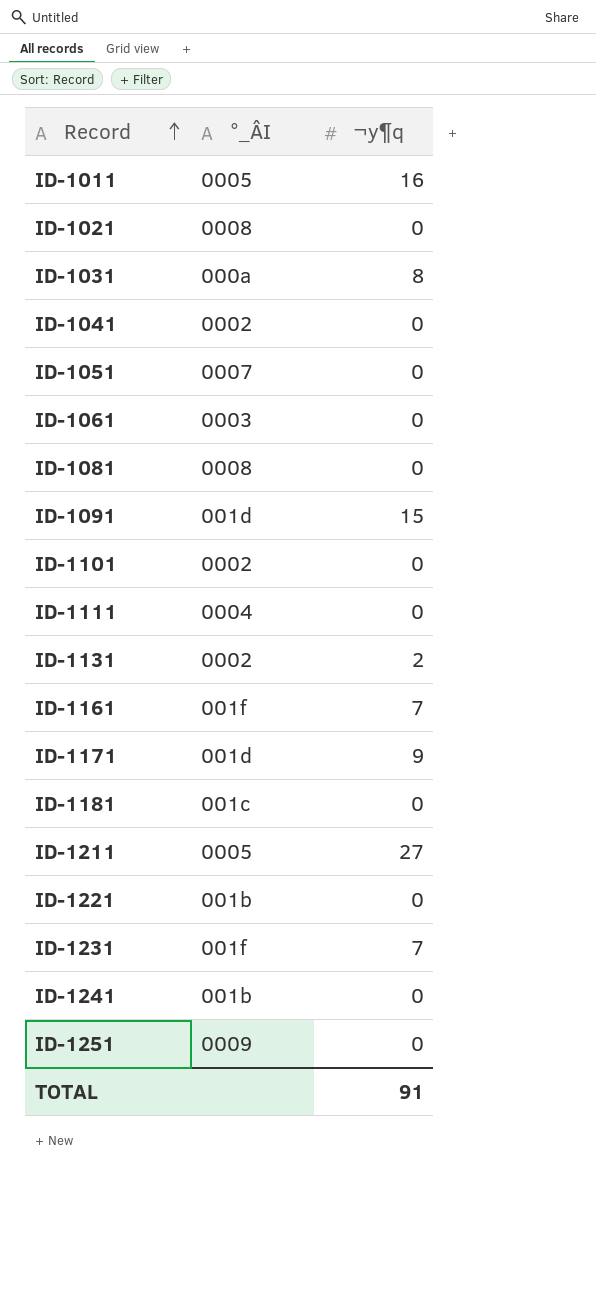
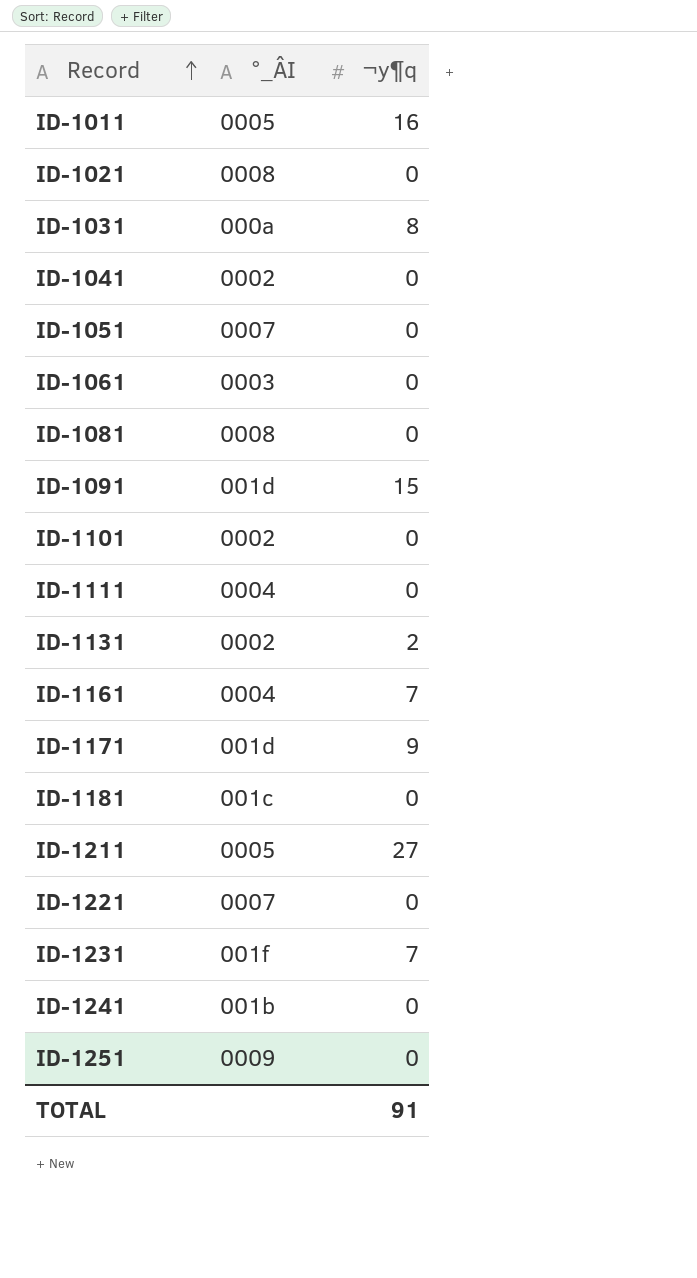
ID-1161 | °_ÂI: 001f -> 0004
ID-1221 | °_ÂI: 001b -> 0007

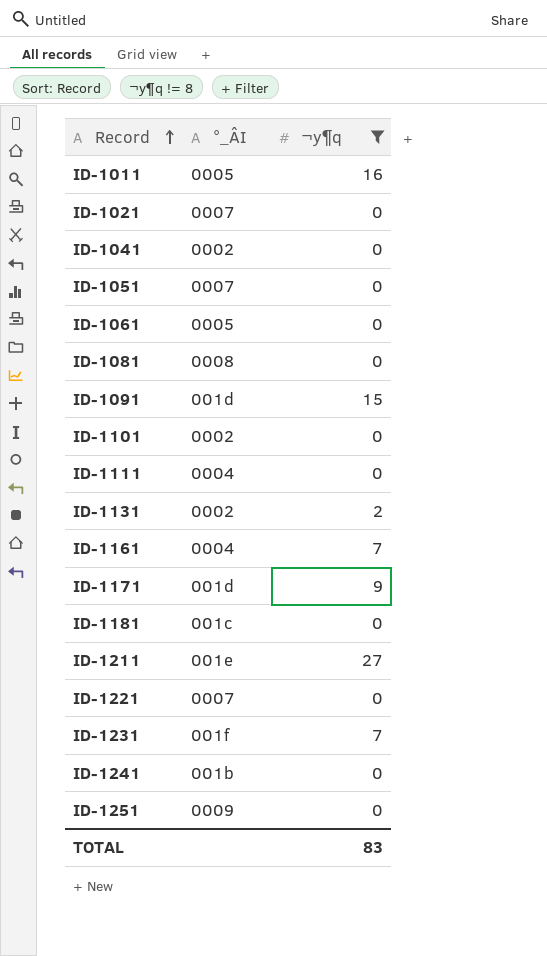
filter: none -> ¬y¶q != 8
ID-1021 | °_ÂI: 0008 -> 0007
ID-1061 | °_ÂI: 0003 -> 0005
ID-1211 | °_ÂI: 0005 -> 001e
TOTAL | ¬y¶q: 91 -> 83

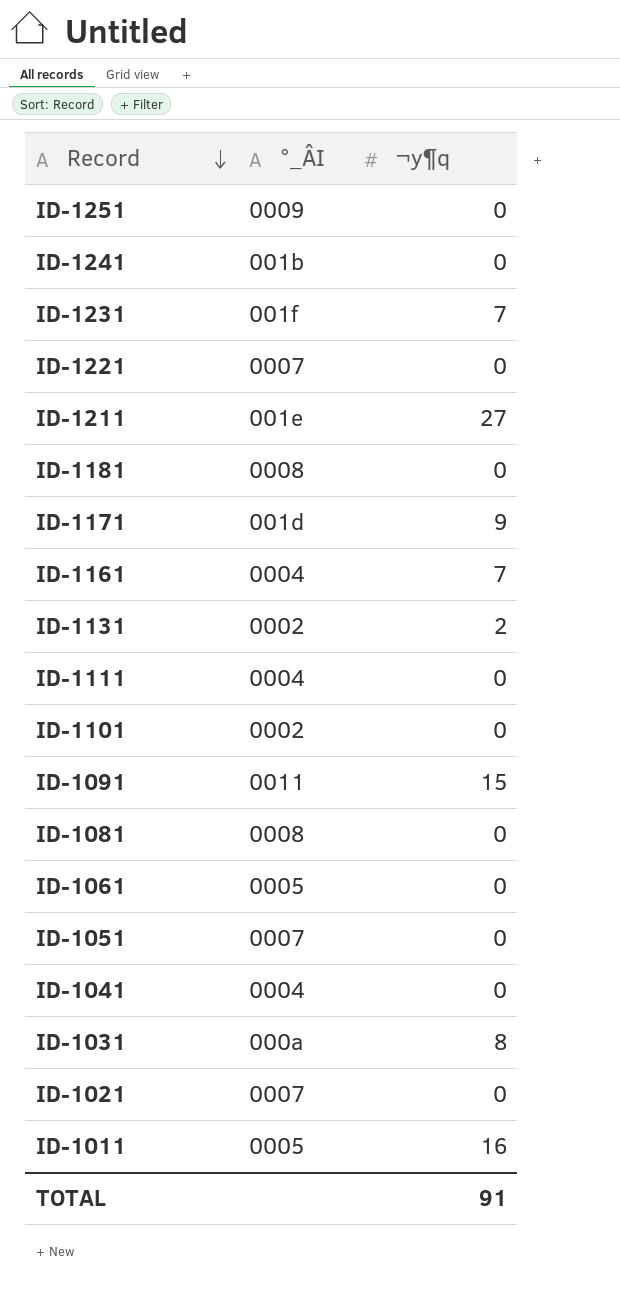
filter: ¬y¶q != 8 -> none
row order: Record ascending -> Record descending
ID-1181 | °_ÂI: 001c -> 0008
ID-1091 | °_ÂI: 001d -> 0011
ID-1041 | °_ÂI: 0002 -> 0004
TOTAL | ¬y¶q: 83 -> 91

